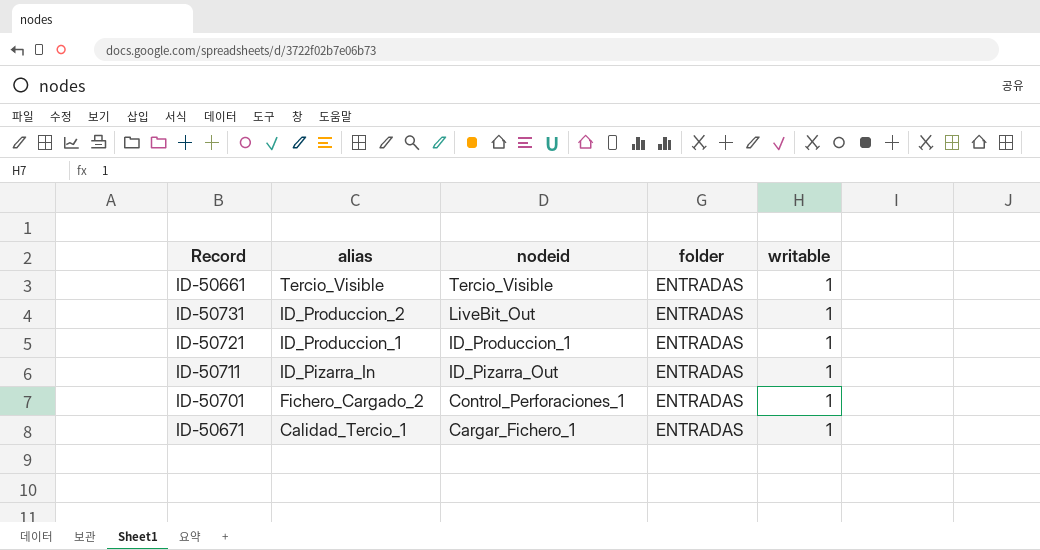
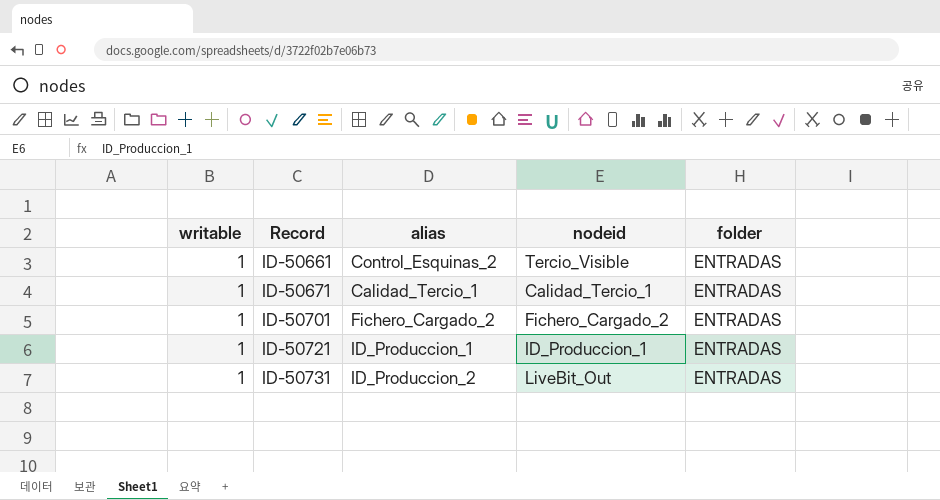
row order: alias descending -> Record ascending
column writable | position: 5 -> 1
row ID-50711: ID_Pizarra_In | ID_Pizarra_Out | ENTRADAS | 1 -> none
ID-50661 | alias: Tercio_Visible -> Control_Esquinas_2
ID-50671 | nodeid: Cargar_Fichero_1 -> Calidad_Tercio_1
ID-50701 | nodeid: Control_Perforaciones_1 -> Fichero_Cargado_2

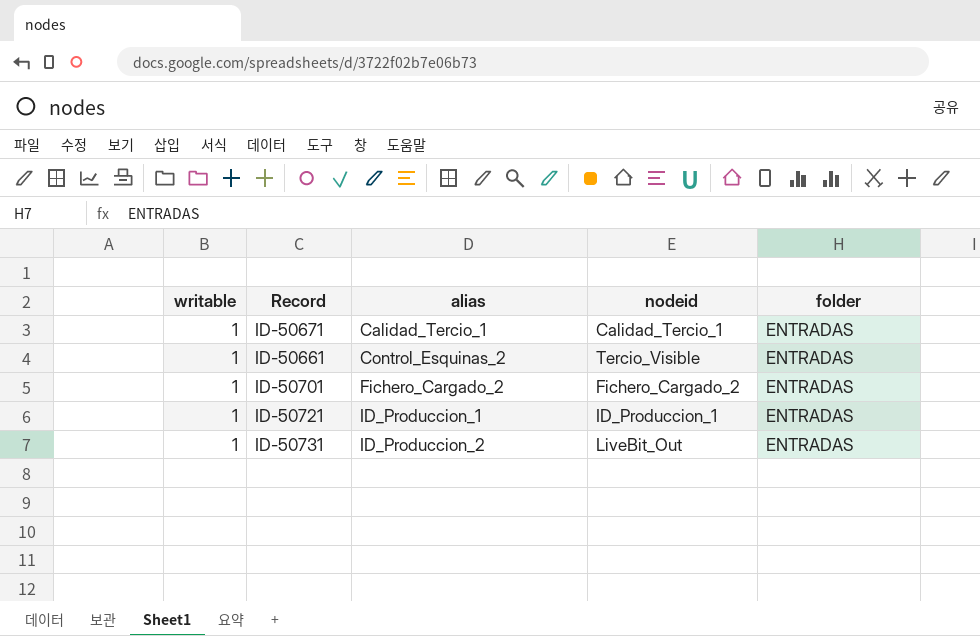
row order: Record ascending -> alias ascending

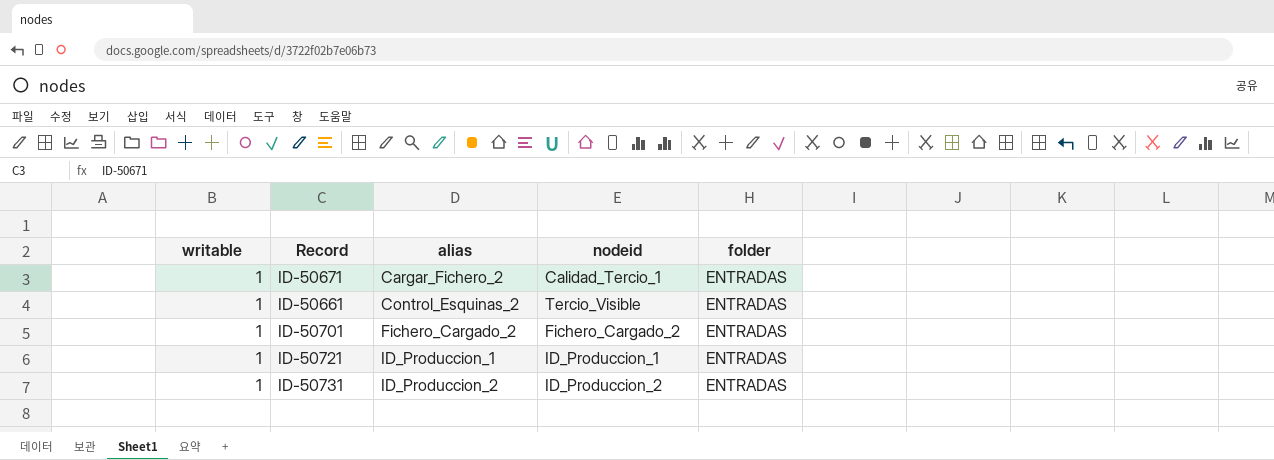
ID-50671 | alias: Calidad_Tercio_1 -> Cargar_Fichero_2
ID-50731 | nodeid: LiveBit_Out -> ID_Produccion_2

